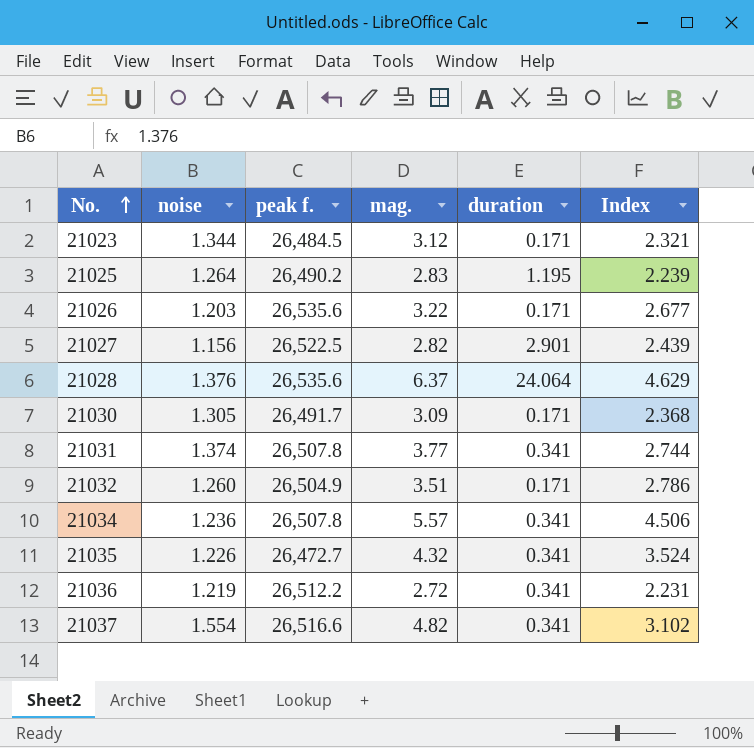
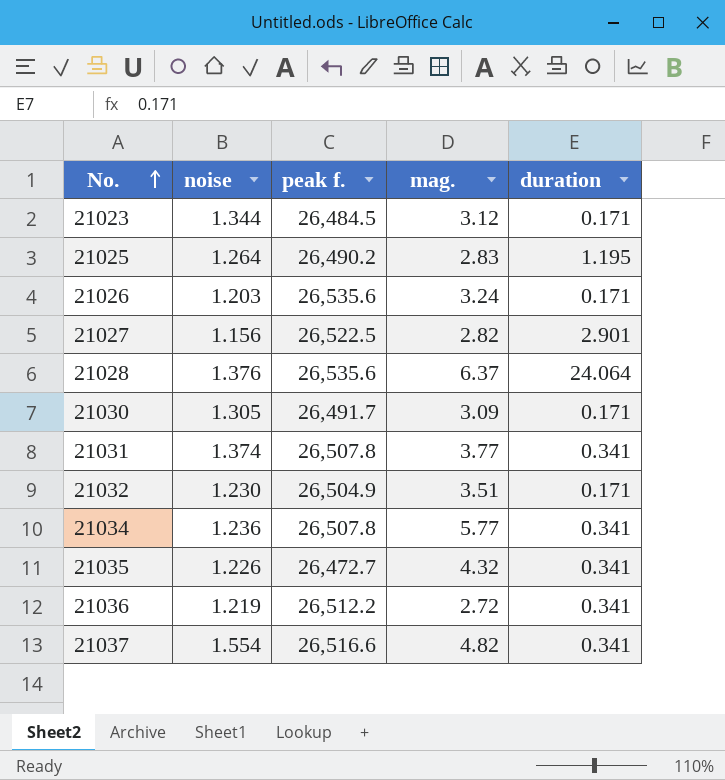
column Index | formula: [mag.] / [noise] -> none
21026 | mag.: 3.22 -> 3.24
21032 | noise: 1.260 -> 1.230
21034 | mag.: 5.57 -> 5.77

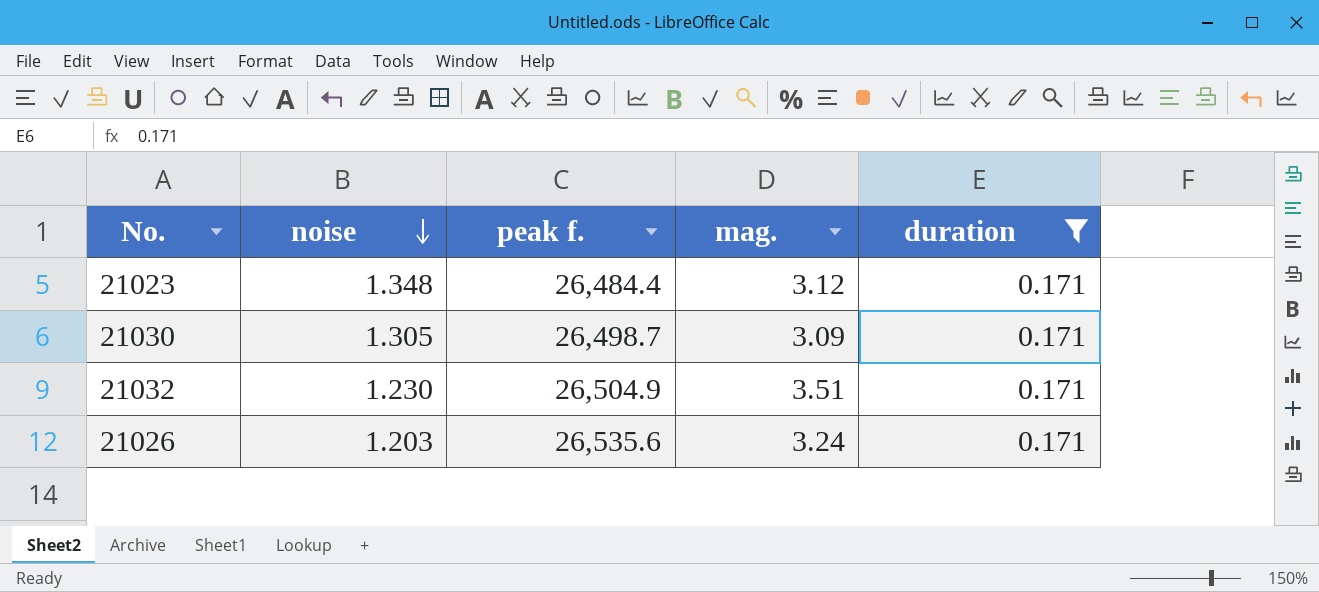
filter: none -> duration = 0.171
row order: No. ascending -> noise descending
21023 | noise: 1.344 -> 1.348
21023 | peak f.: 26,484.5 -> 26,484.4
21030 | peak f.: 26,491.7 -> 26,498.7

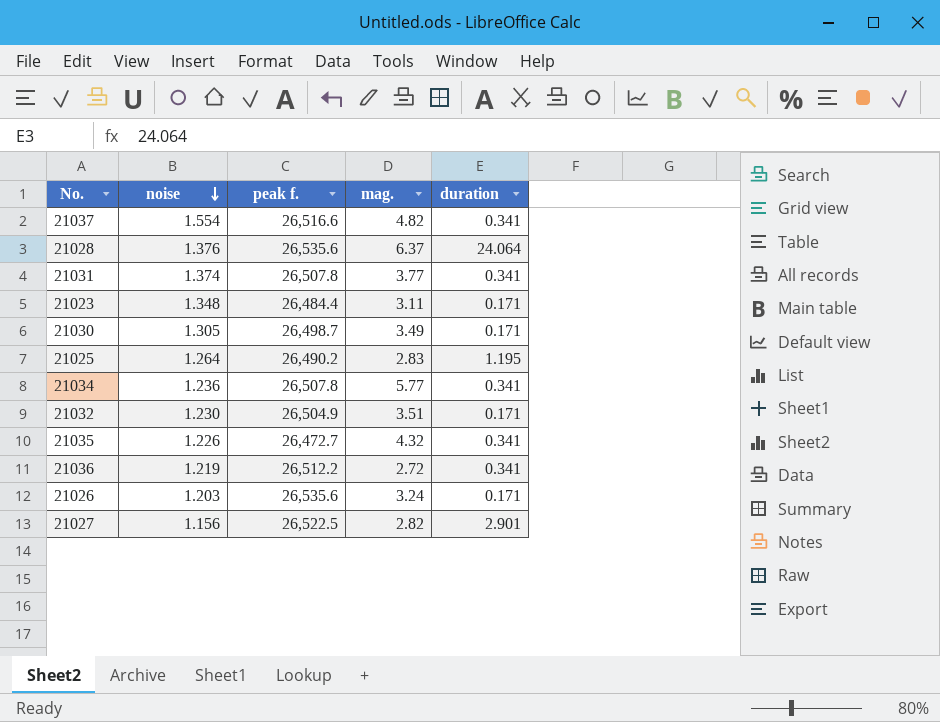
filter: duration = 0.171 -> none
21023 | mag.: 3.12 -> 3.11
21030 | mag.: 3.09 -> 3.49

